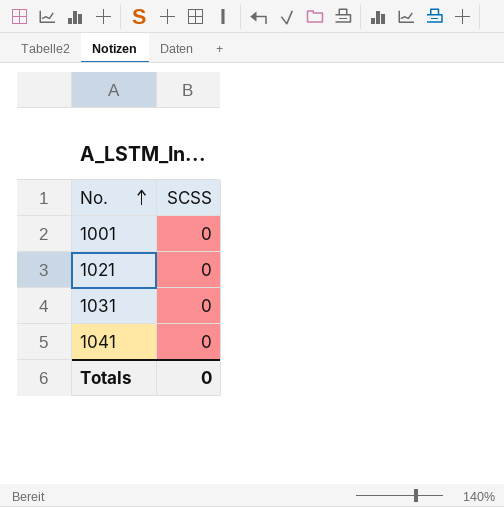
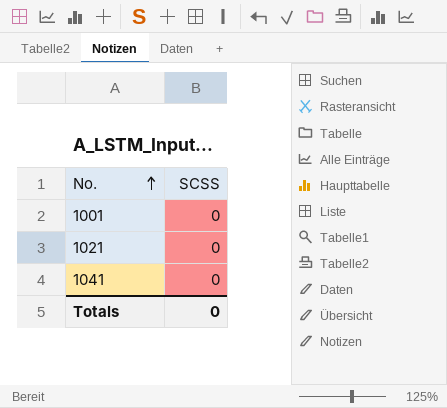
row 1031: 0 -> none

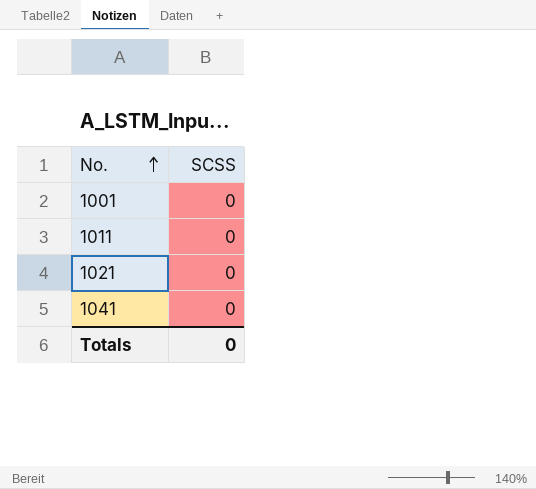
row 1011: none -> 0

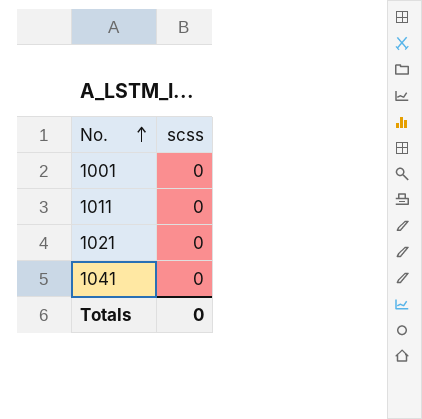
column name: SCSS -> scss

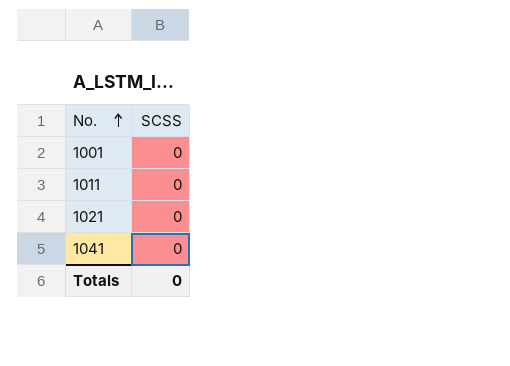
column name: scss -> SCSS

